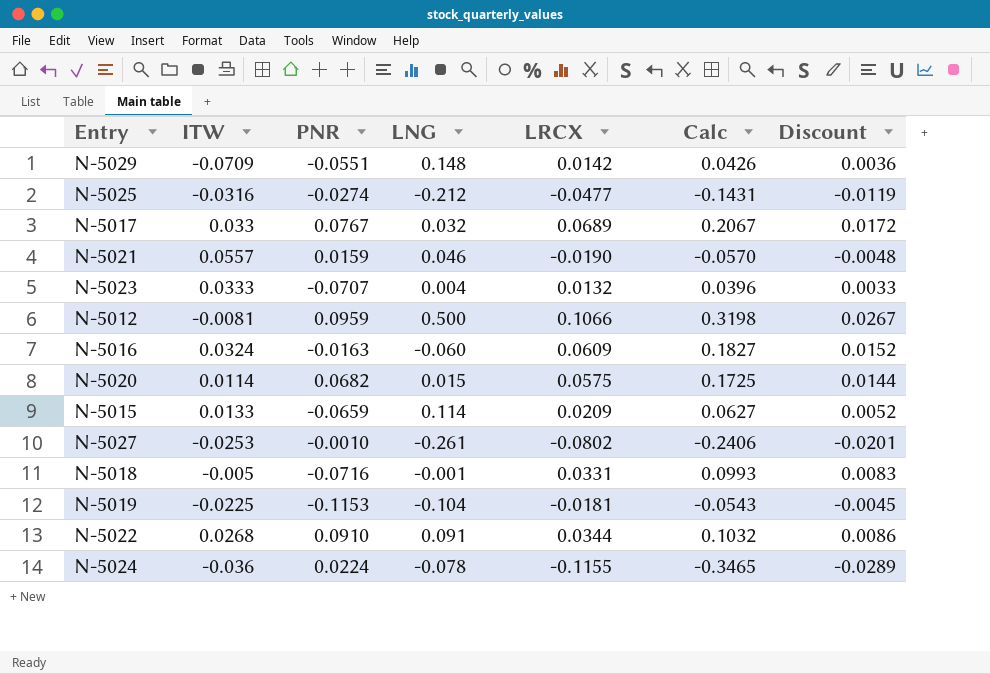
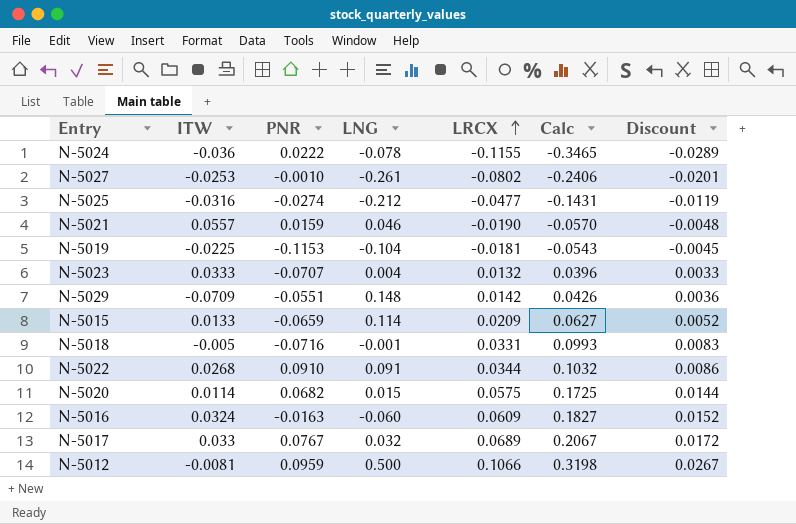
row order: none -> LRCX ascending
N-5024 | PNR: 0.0224 -> 0.0222

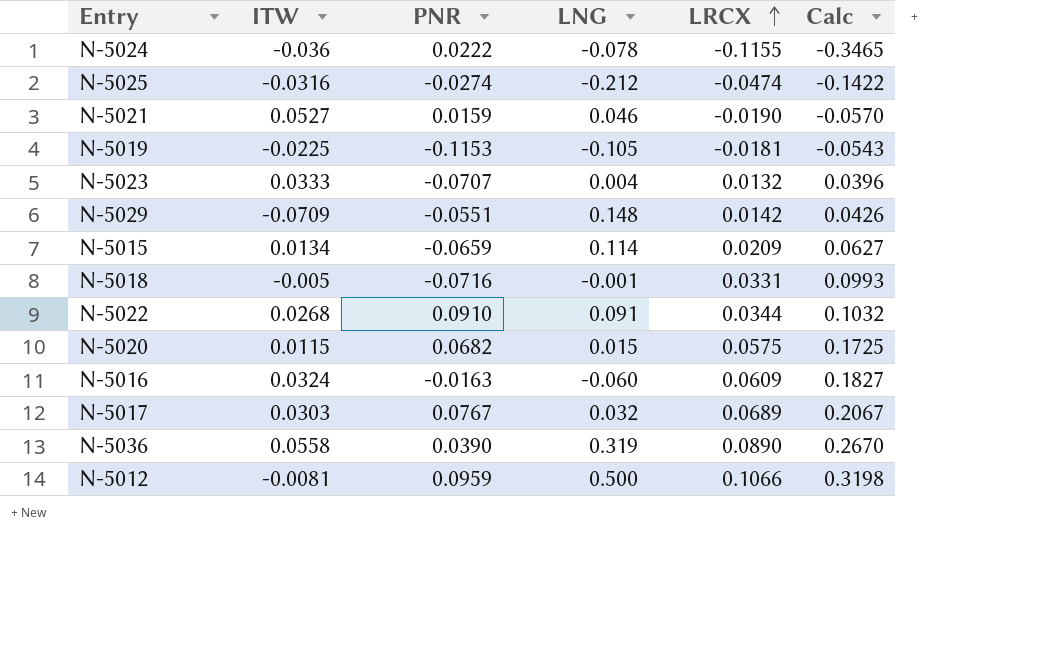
column Discount | formula: [LRCX] * 0.25 -> none
row N-5027: -0.0253 | -0.0010 | -0.261 | -0.0802 | -0.2406 | -0.0201 -> none
N-5025 | LRCX: -0.0477 -> -0.0474
N-5025 | Calc: -0.1431 -> -0.1422
N-5021 | ITW: 0.0557 -> 0.0527
N-5019 | LNG: -0.104 -> -0.105
N-5015 | ITW: 0.0133 -> 0.0134
N-5020 | ITW: 0.0114 -> 0.0115
N-5017 | ITW: 0.033 -> 0.0303
row N-5036: none -> 0.0558 | 0.0390 | 0.319 | 0.0890 | 0.2670

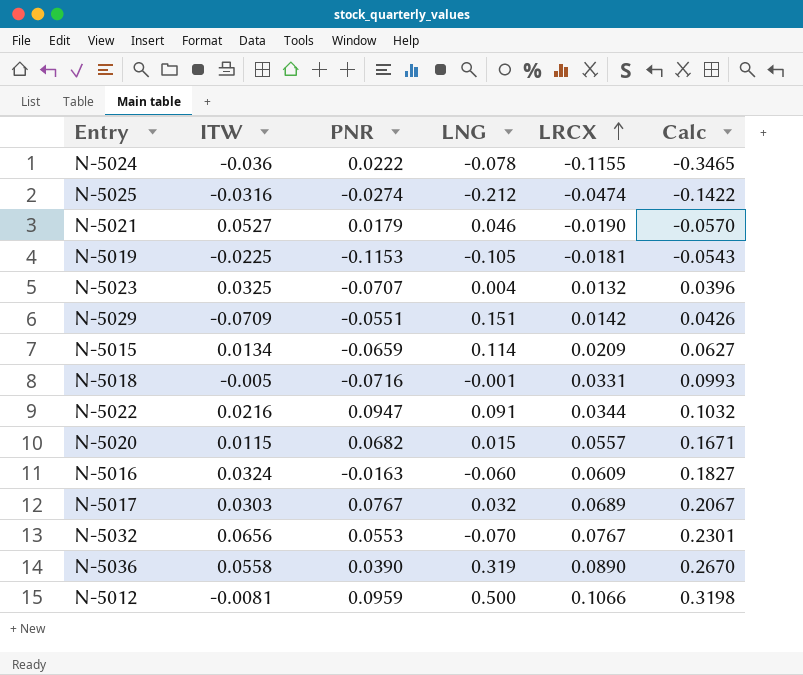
N-5021 | PNR: 0.0159 -> 0.0179
N-5023 | ITW: 0.0333 -> 0.0325
N-5029 | LNG: 0.148 -> 0.151
N-5022 | ITW: 0.0268 -> 0.0216
N-5022 | PNR: 0.0910 -> 0.0947
N-5020 | LRCX: 0.0575 -> 0.0557
N-5020 | Calc: 0.1725 -> 0.1671
row N-5032: none -> 0.0656 | 0.0553 | -0.070 | 0.0767 | 0.2301

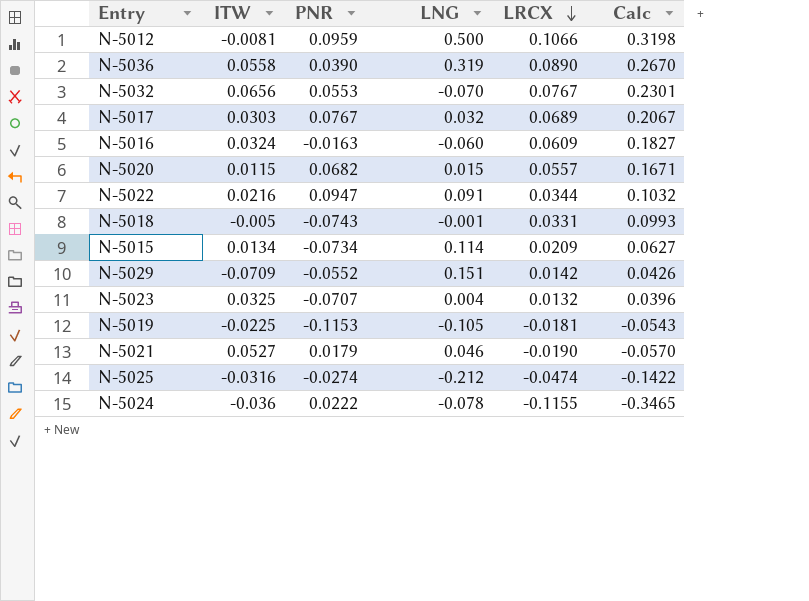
row order: LRCX ascending -> LRCX descending
N-5018 | PNR: -0.0716 -> -0.0743
N-5015 | PNR: -0.0659 -> -0.0734
N-5029 | PNR: -0.0551 -> -0.0552

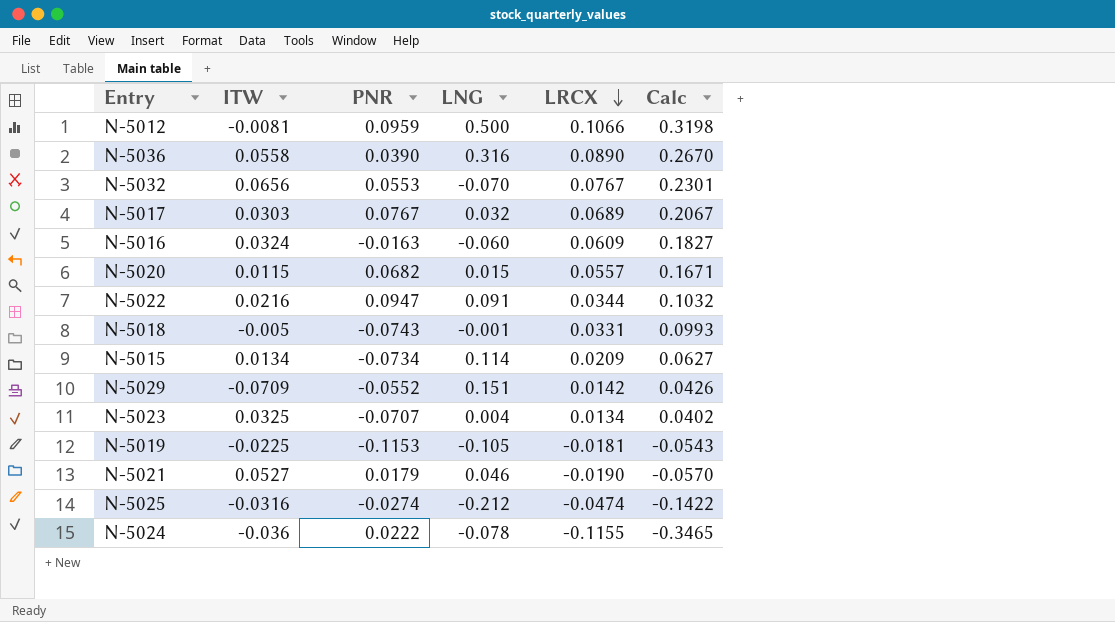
N-5036 | LNG: 0.319 -> 0.316
N-5023 | LRCX: 0.0132 -> 0.0134
N-5023 | Calc: 0.0396 -> 0.0402

